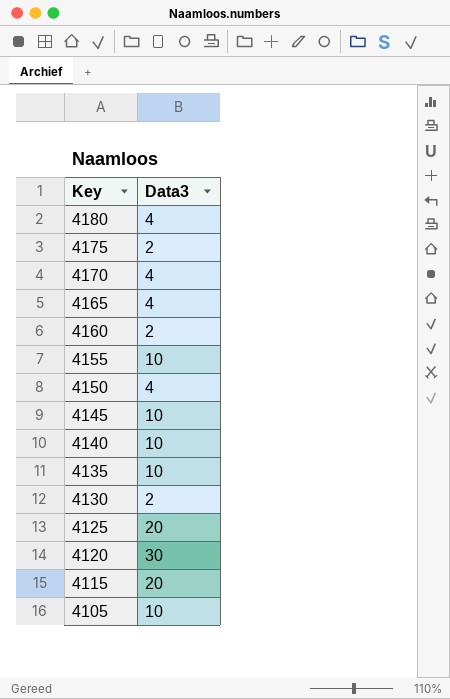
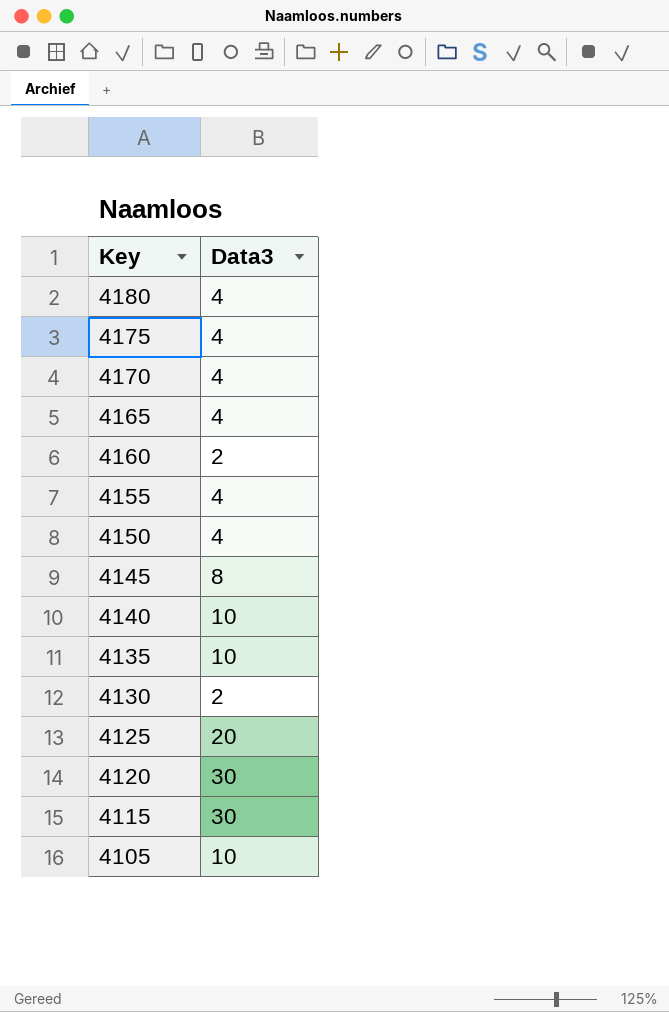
4175 | Data3: 2 -> 4
4155 | Data3: 10 -> 4
4145 | Data3: 10 -> 8
4115 | Data3: 20 -> 30

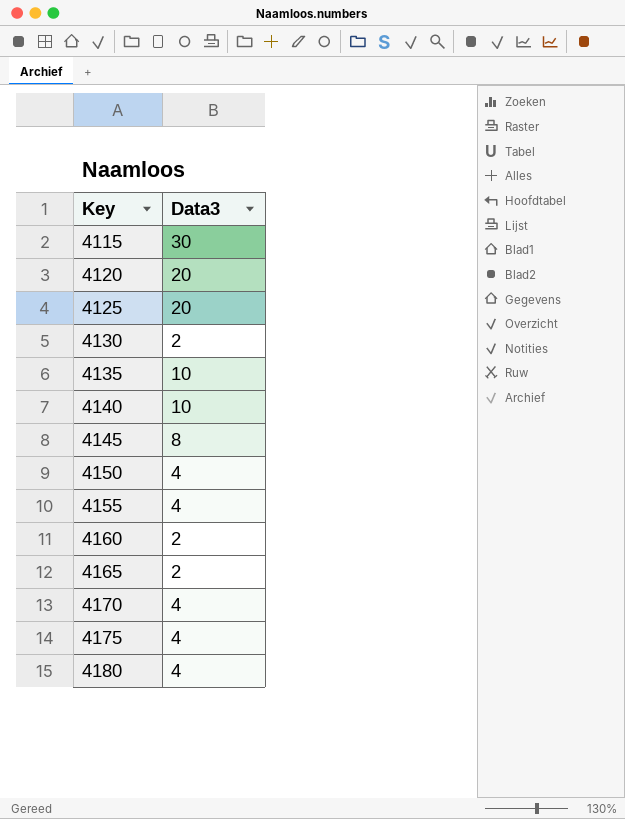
row order: Key descending -> Key ascending
row 4105: 10 -> none
4120 | Data3: 30 -> 20
4165 | Data3: 4 -> 2

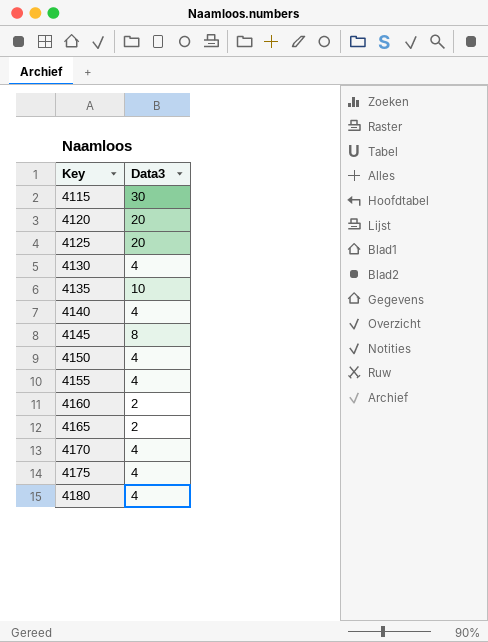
4130 | Data3: 2 -> 4
4140 | Data3: 10 -> 4

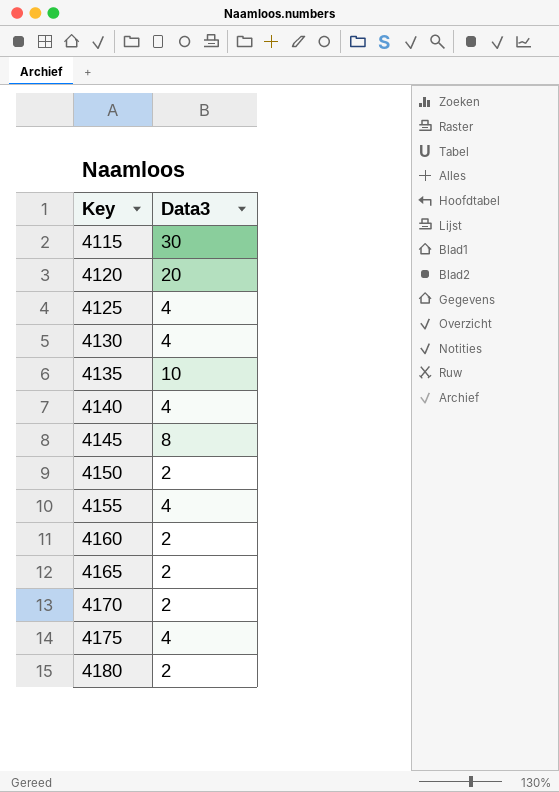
4125 | Data3: 20 -> 4
4150 | Data3: 4 -> 2
4170 | Data3: 4 -> 2
4180 | Data3: 4 -> 2

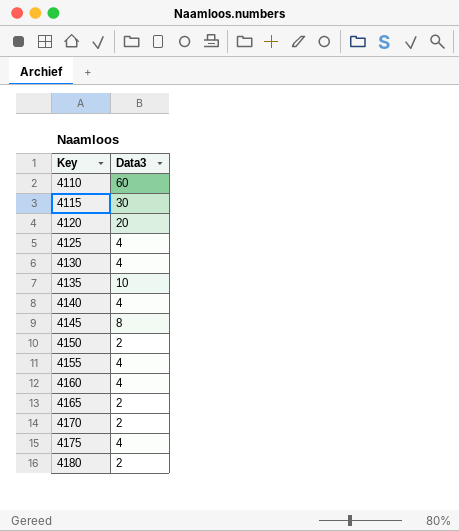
row 4110: none -> 60
4160 | Data3: 2 -> 4

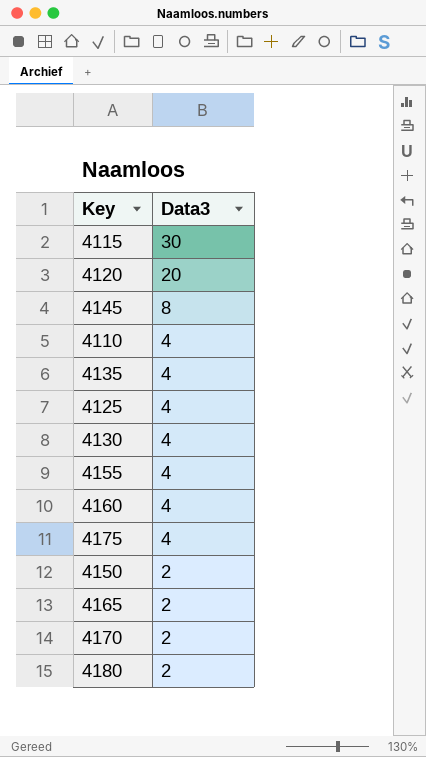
row order: Key ascending -> Data3 descending
row 4140: 4 -> none
4110 | Data3: 60 -> 4
4135 | Data3: 10 -> 4

